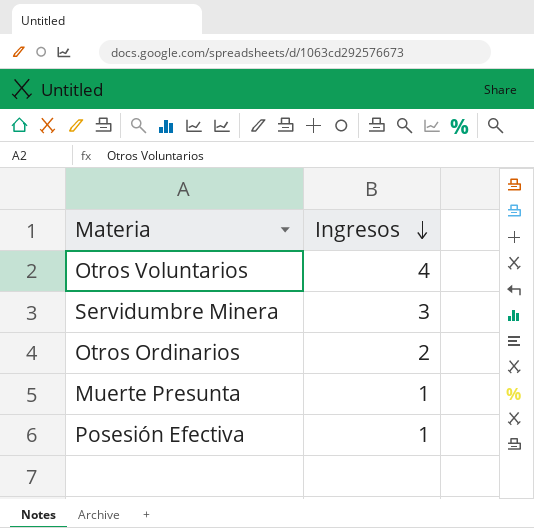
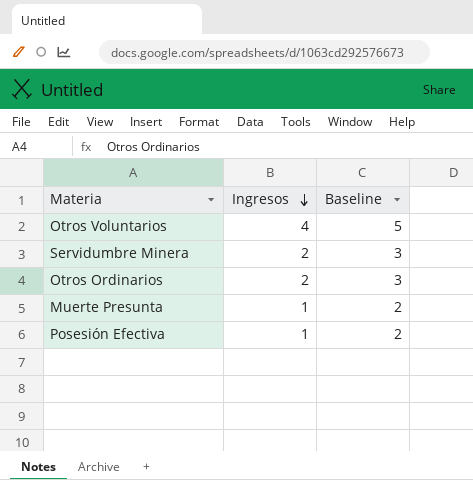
column Baseline | formula: none -> [Ingresos] + 1
Servidumbre Minera | Ingresos: 3 -> 2

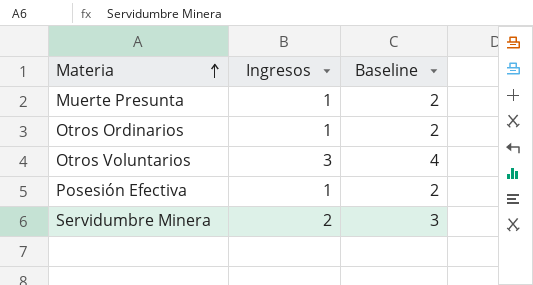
row order: Ingresos descending -> Materia ascending
Otros Ordinarios | Ingresos: 2 -> 1
Otros Ordinarios | Baseline: 3 -> 2
Otros Voluntarios | Ingresos: 4 -> 3
Otros Voluntarios | Baseline: 5 -> 4

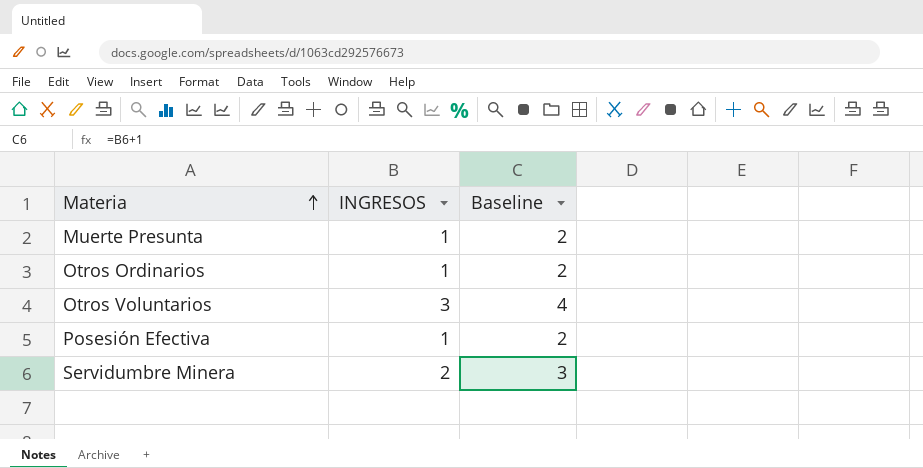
column name: Ingresos -> INGRESOS

